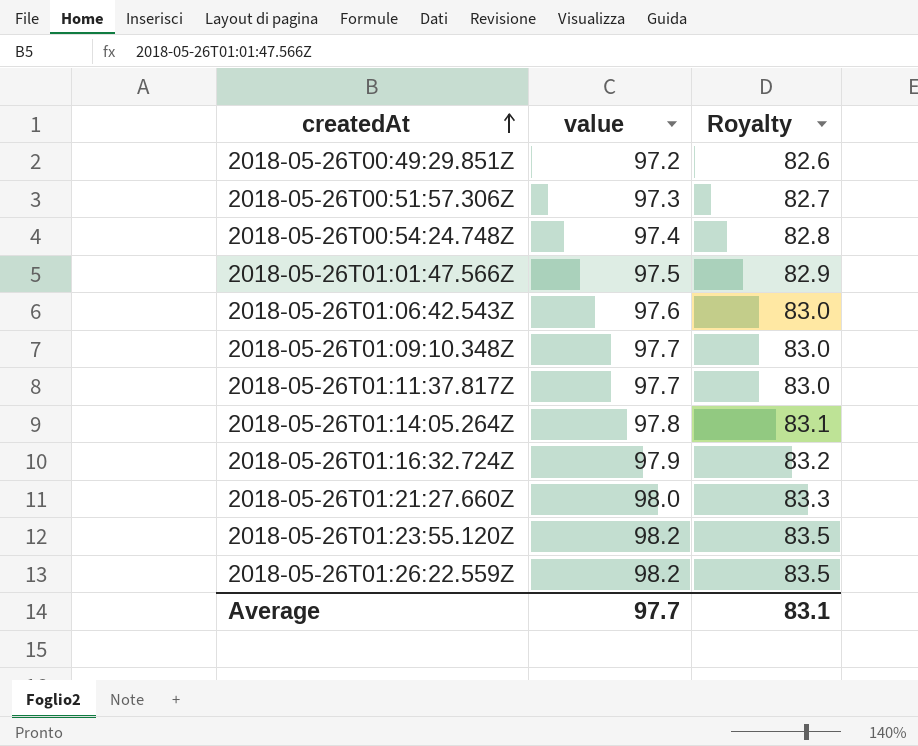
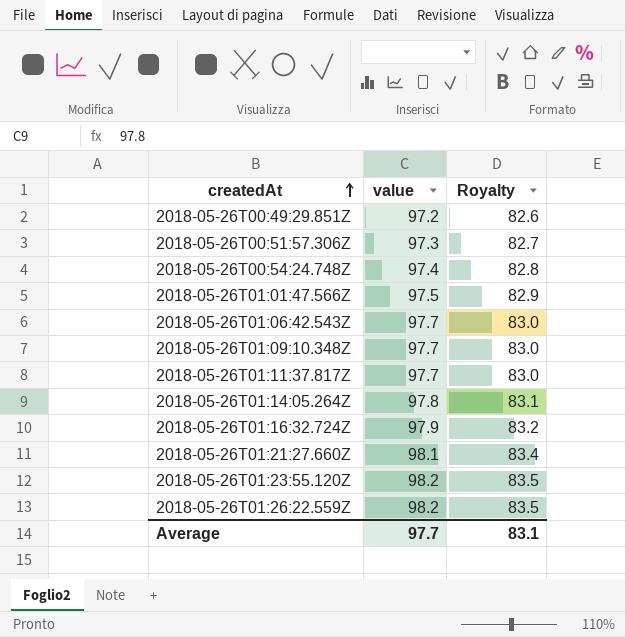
2018-05-26T01:06:42.543Z | value: 97.6 -> 97.7
2018-05-26T01:21:27.660Z | value: 98.0 -> 98.1
2018-05-26T01:21:27.660Z | Royalty: 83.3 -> 83.4

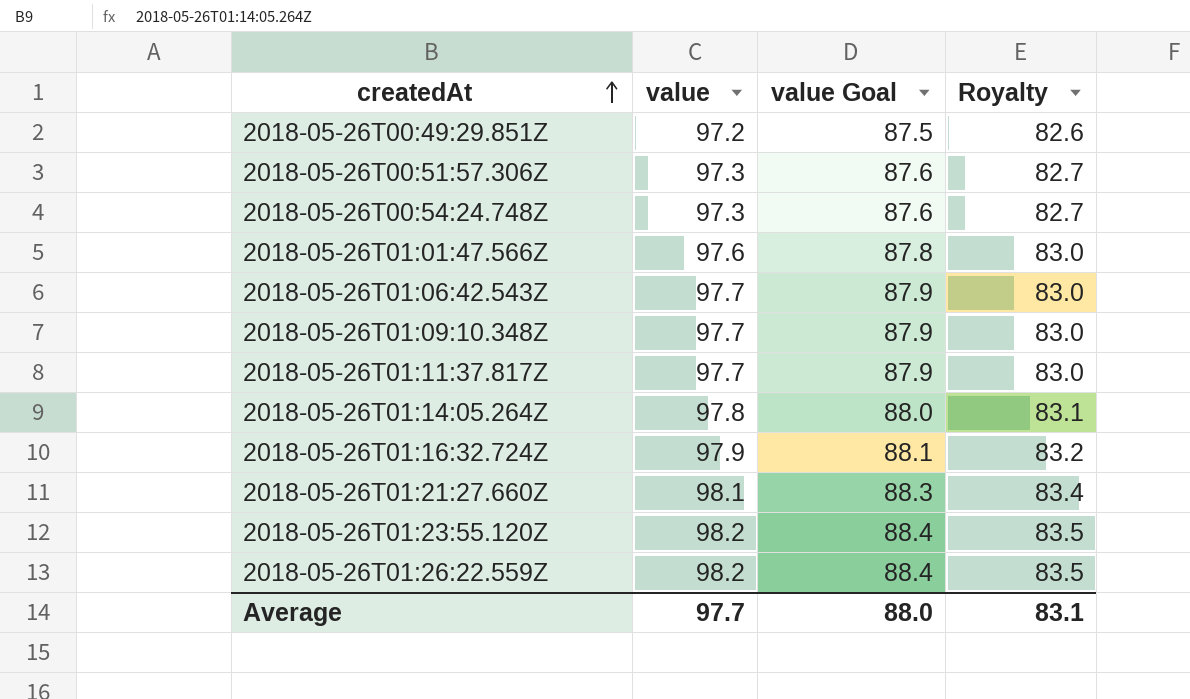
column value Goal | formula: none -> [value] * 0.9
2018-05-26T00:54:24.748Z | value: 97.4 -> 97.3
2018-05-26T00:54:24.748Z | Royalty: 82.8 -> 82.7
2018-05-26T01:01:47.566Z | value: 97.5 -> 97.6
2018-05-26T01:01:47.566Z | Royalty: 82.9 -> 83.0

